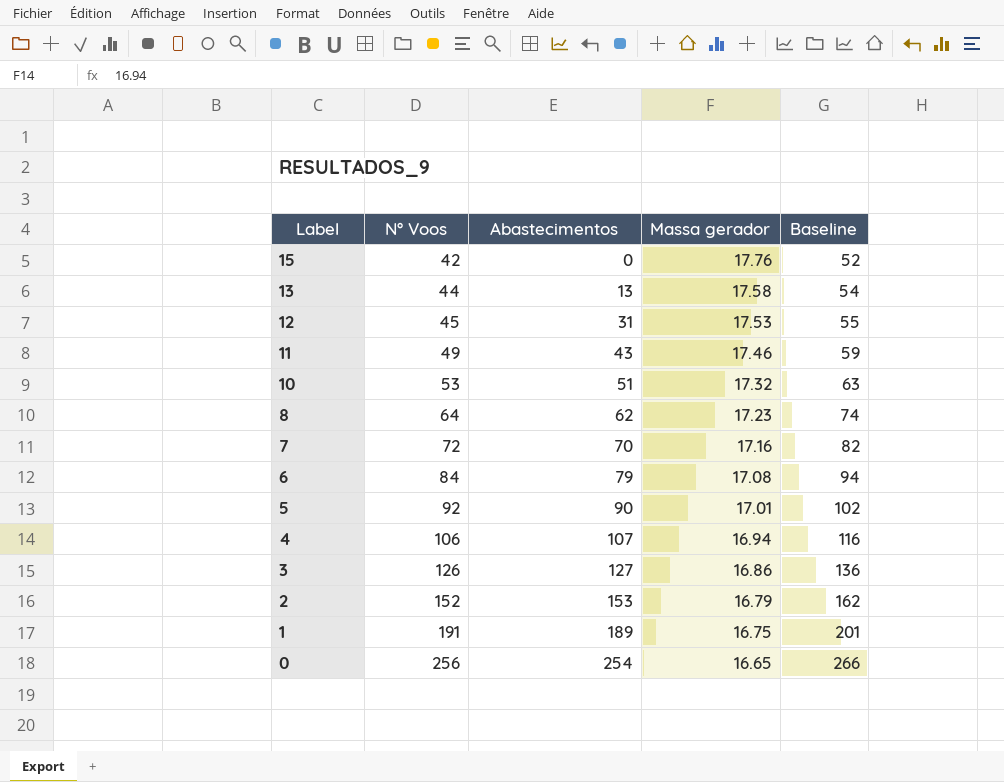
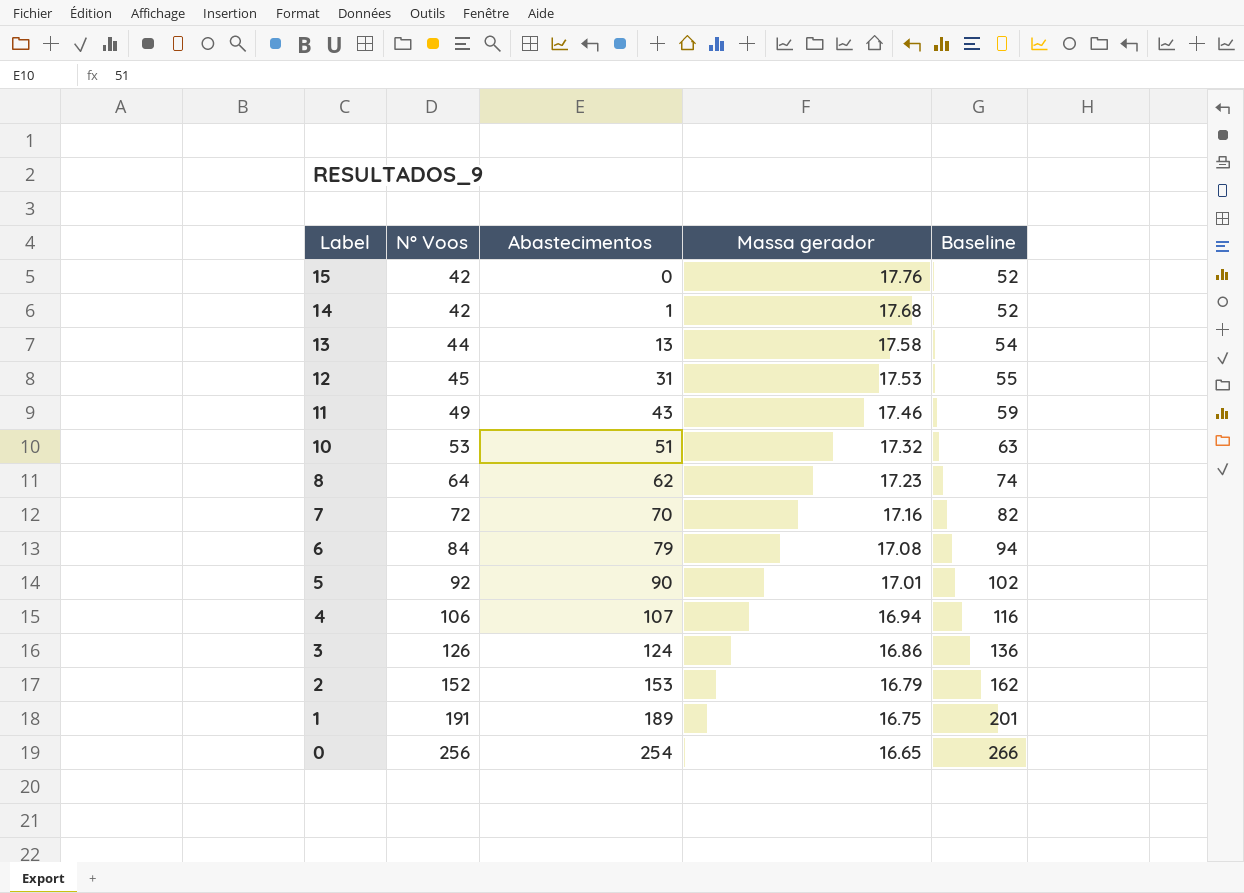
row 14: none -> 42 | 1 | 17.68 | 52
3 | Abastecimentos: 127 -> 124

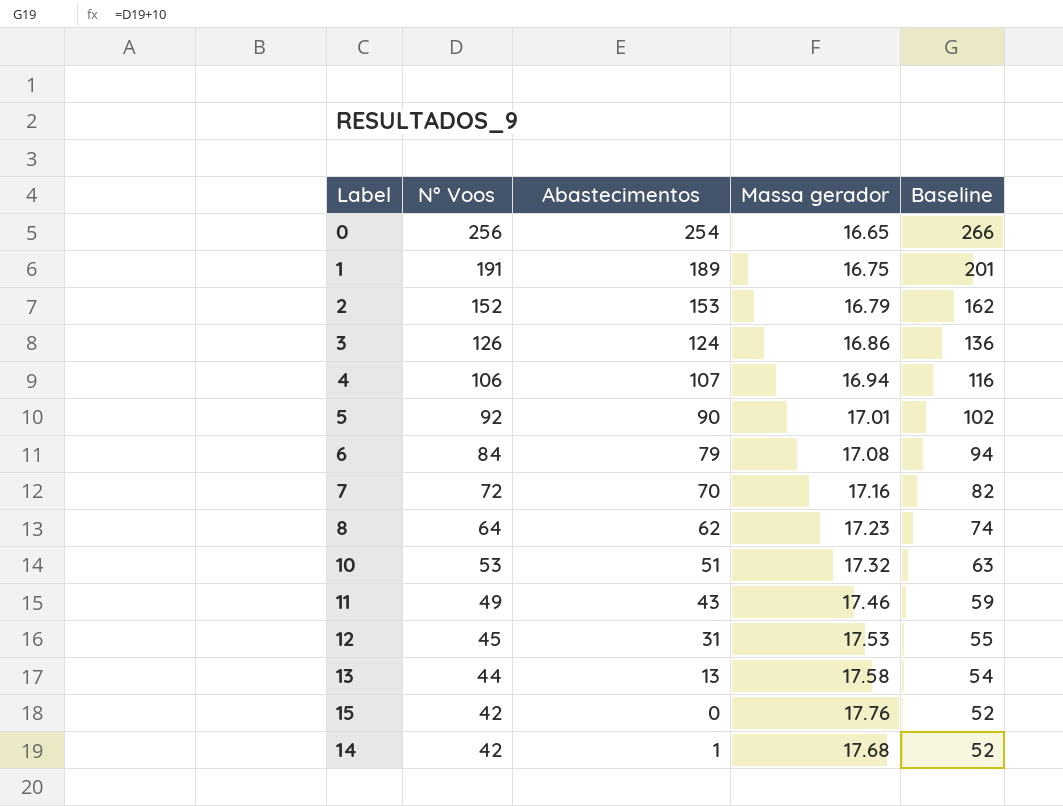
row order: Label descending -> N° Voos descending

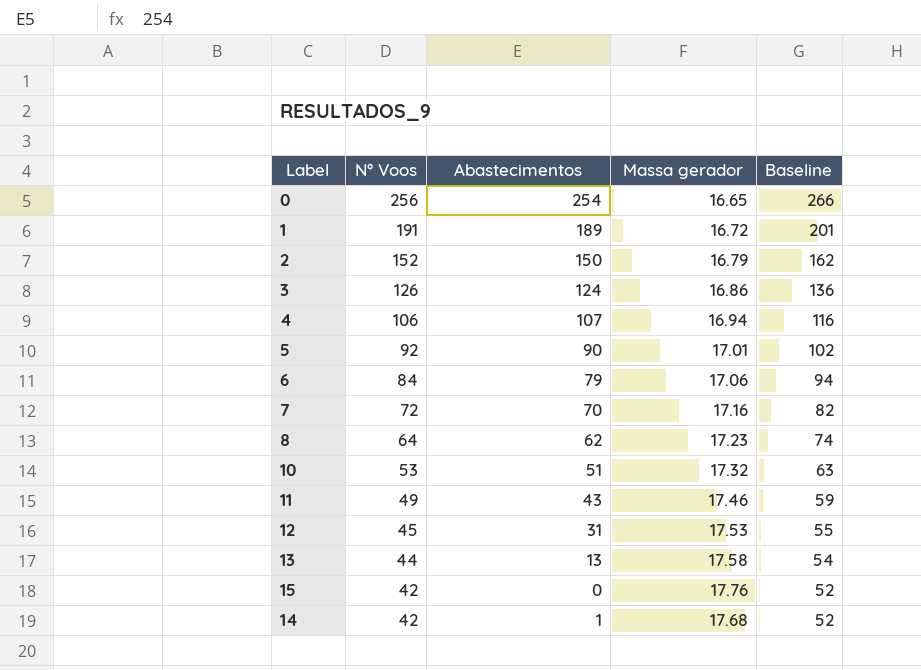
1 | Massa gerador: 16.75 -> 16.72
2 | Abastecimentos: 153 -> 150
6 | Massa gerador: 17.08 -> 17.06

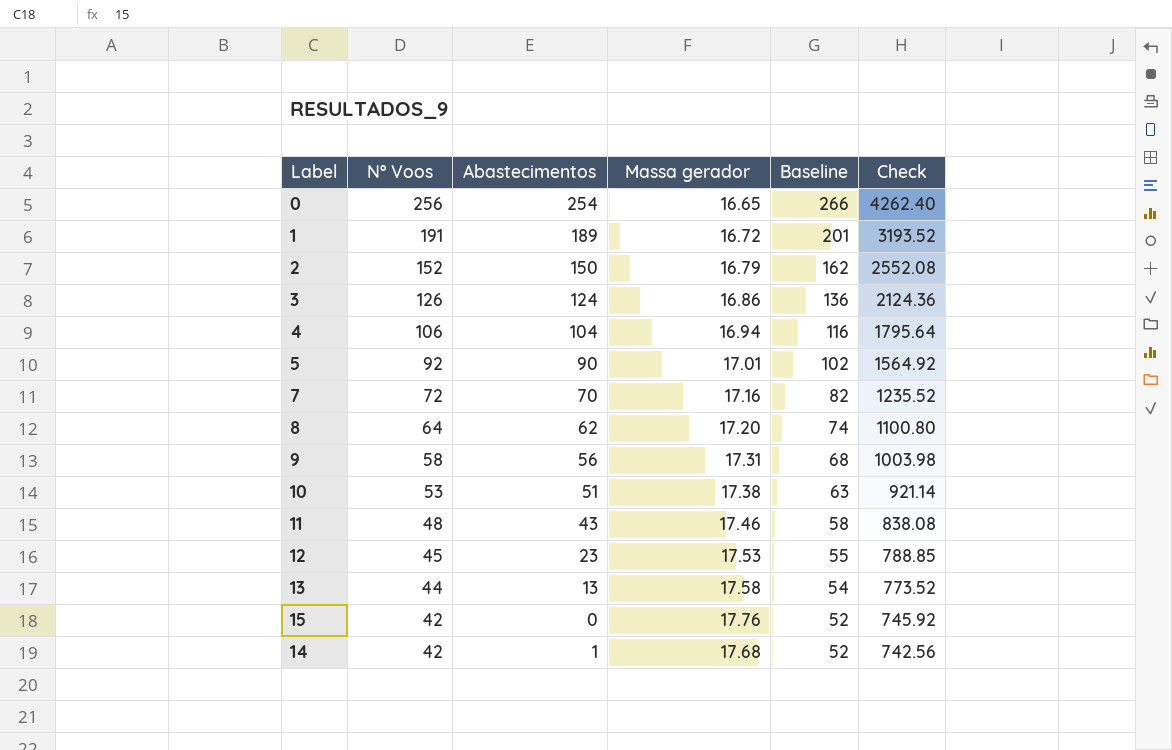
column Check | formula: none -> [N° Voos] * [Massa gerador]
row 6: 84 | 79 | 17.06 | 94 -> none
4 | Abastecimentos: 107 -> 104
8 | Massa gerador: 17.23 -> 17.20
row 9: none -> 58 | 56 | 17.31 | 68 | 1003.98
10 | Massa gerador: 17.32 -> 17.38
11 | N° Voos: 49 -> 48
11 | Baseline: 59 -> 58
12 | Abastecimentos: 31 -> 23

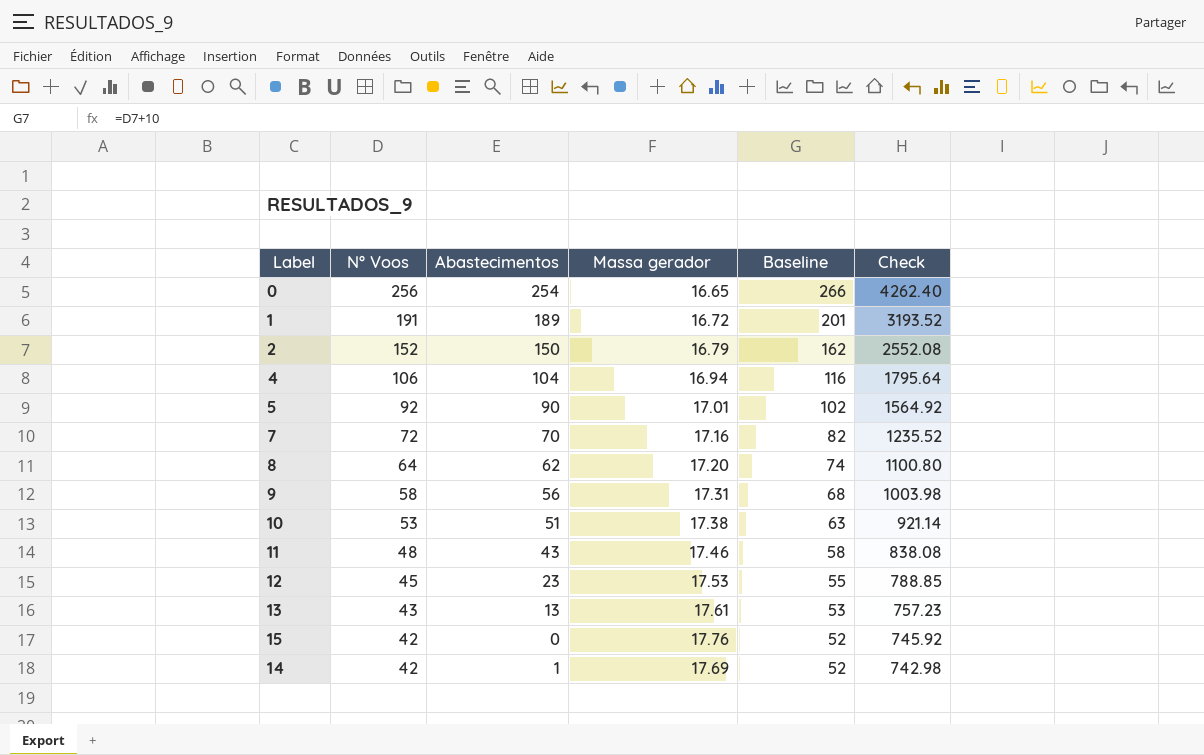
row 3: 126 | 124 | 16.86 | 136 | 2124.36 -> none
13 | N° Voos: 44 -> 43
13 | Massa gerador: 17.58 -> 17.61
13 | Baseline: 54 -> 53
13 | Check: 773.52 -> 757.23
14 | Massa gerador: 17.68 -> 17.69
14 | Check: 742.56 -> 742.98

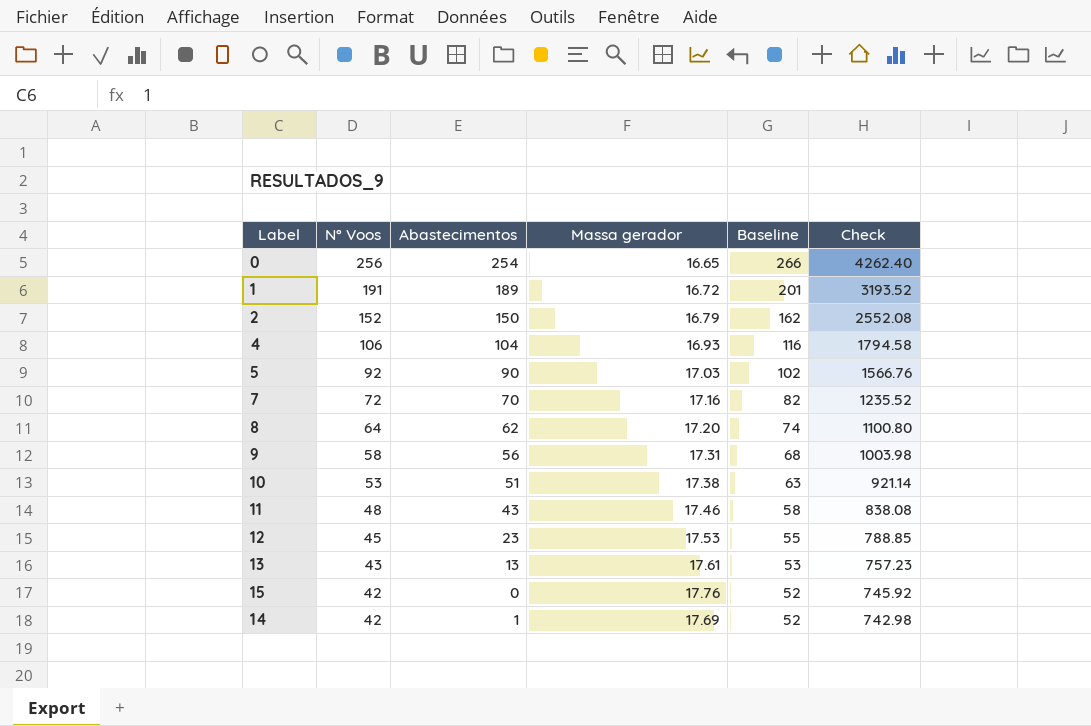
4 | Massa gerador: 16.94 -> 16.93
4 | Check: 1795.64 -> 1794.58
5 | Massa gerador: 17.01 -> 17.03
5 | Check: 1564.92 -> 1566.76

